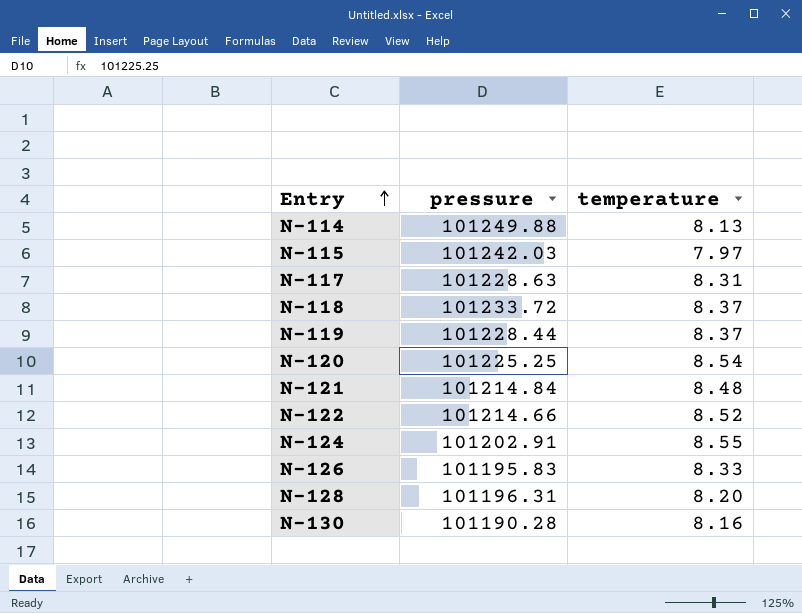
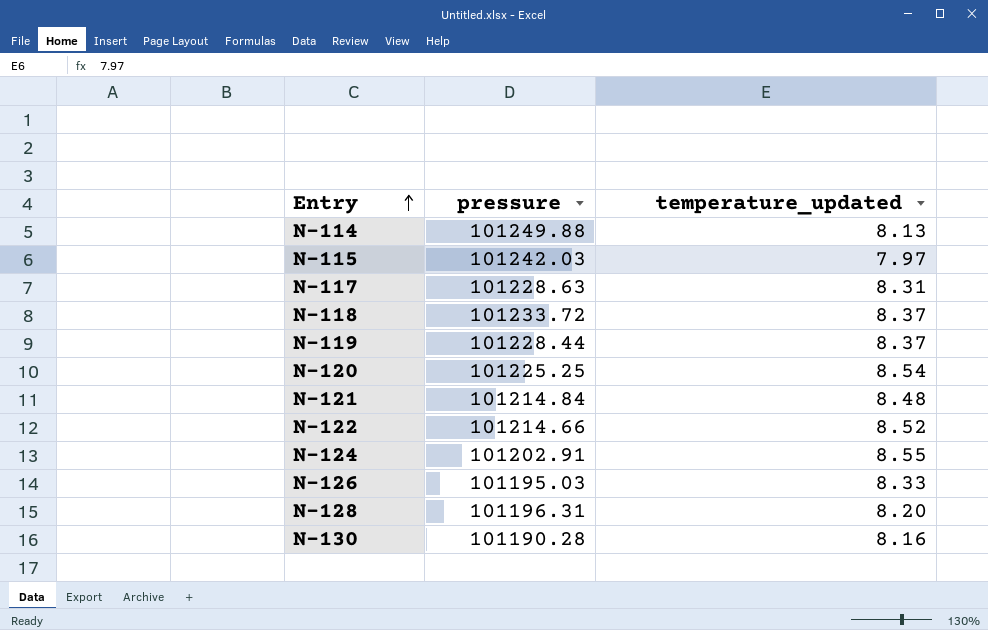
column name: temperature -> temperature_updated
N-126 | pressure: 101195.83 -> 101195.03

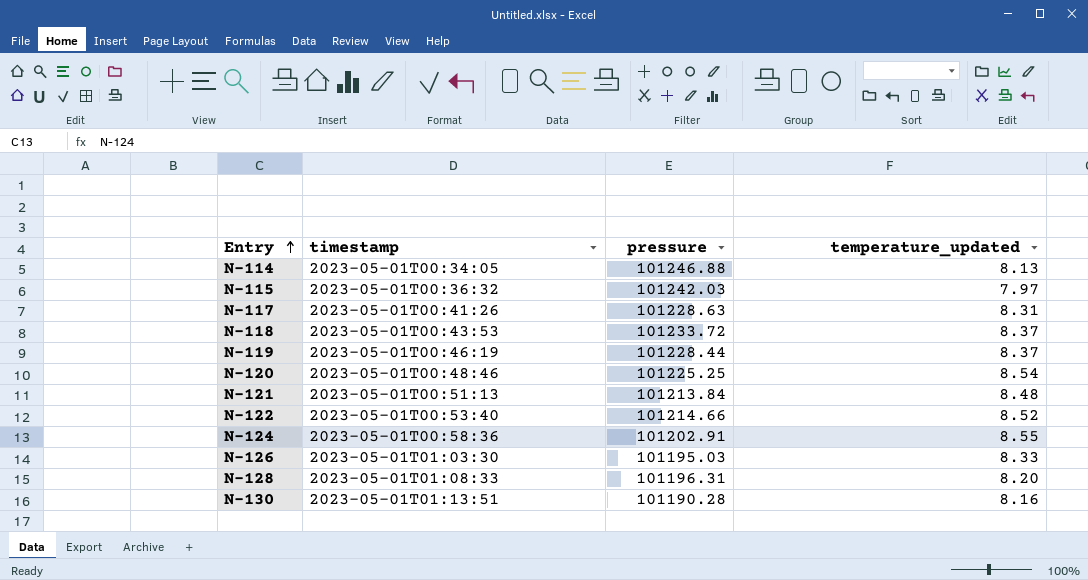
column timestamp | position: none -> 2
N-114 | pressure: 101249.88 -> 101246.88
N-121 | pressure: 101214.84 -> 101213.84

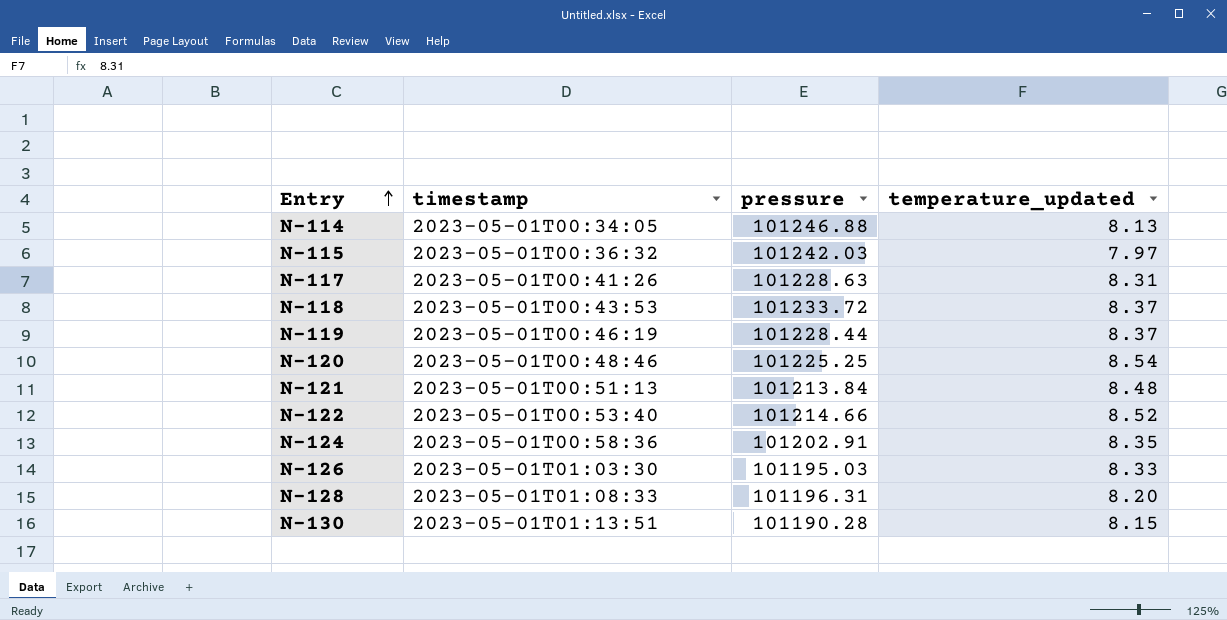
N-124 | temperature_updated: 8.55 -> 8.35
N-130 | temperature_updated: 8.16 -> 8.15

